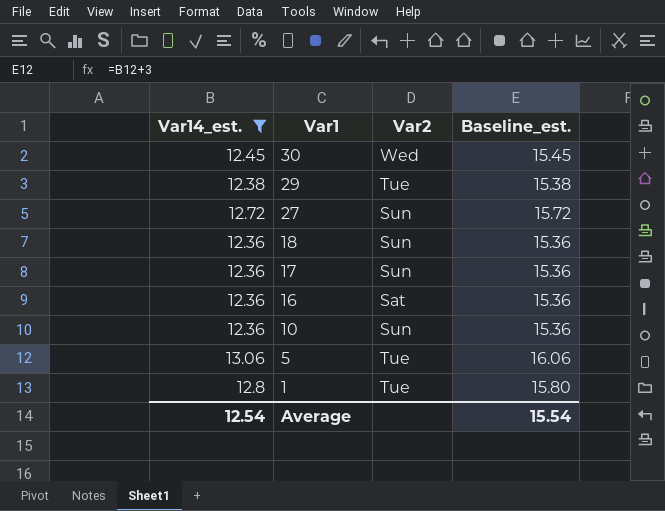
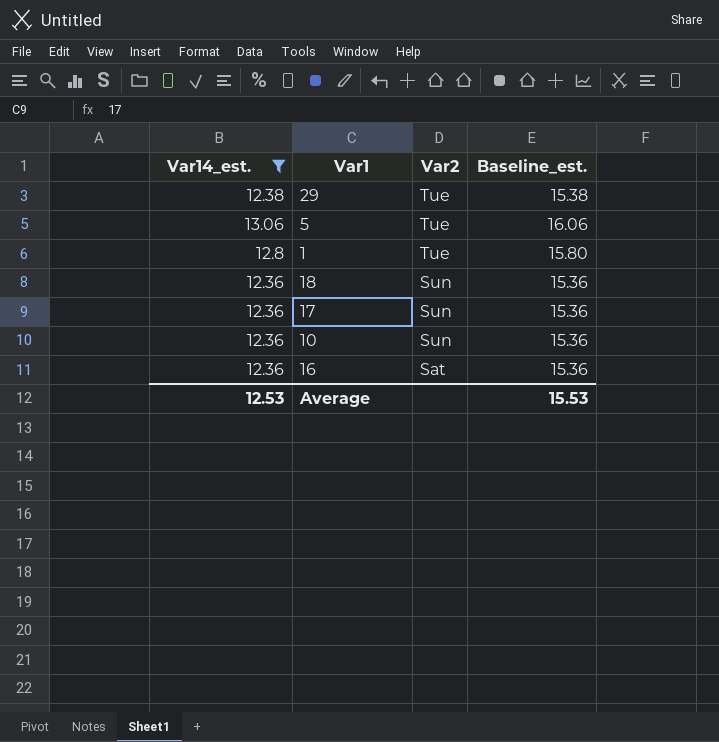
row order: Var1 descending -> Var2 descending
row 30: 12.45 | Wed | 15.45 -> none
row 27: 12.72 | Sun | 15.72 -> none
Average | Var14_est.: 12.54 -> 12.53
Average | Baseline_est.: 15.54 -> 15.53

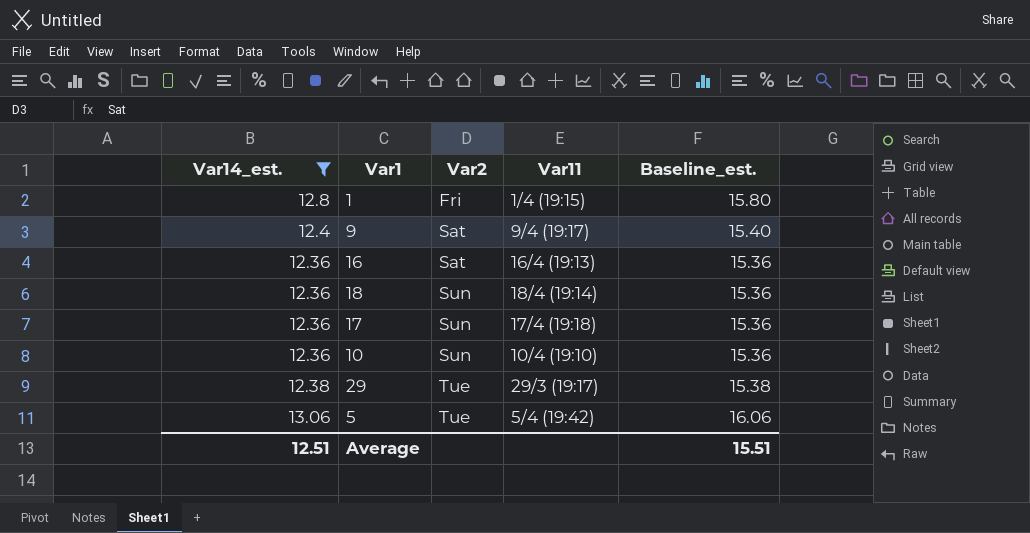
row order: Var2 descending -> Var2 ascending
column Var11 | position: none -> 4
1 | Var2: Tue -> Fri
row 9: none -> 12.4 | Sat | 9/4 (19:17) | 15.40
Average | Var14_est.: 12.53 -> 12.51
Average | Baseline_est.: 15.53 -> 15.51

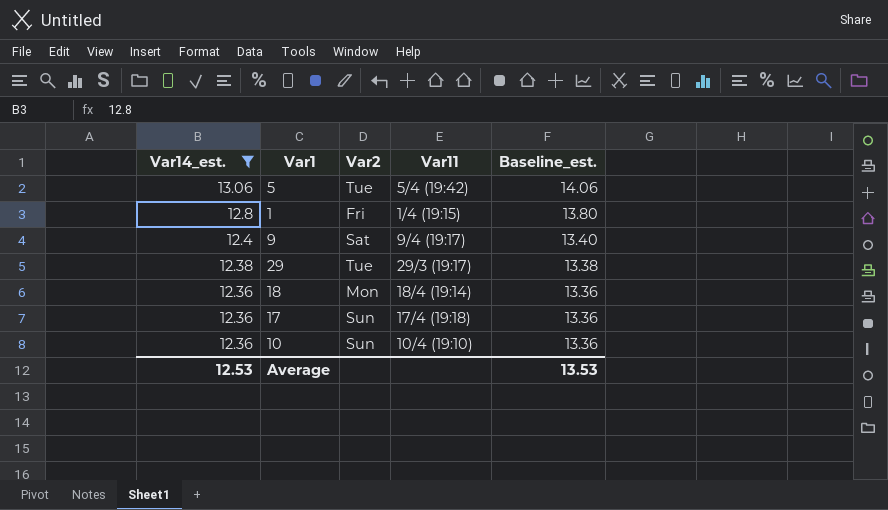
row order: Var2 ascending -> Var14_est. descending
column Baseline_est. | formula: [Var14_est.] + 3 -> [Var14_est.] + 1
row 16: 12.36 | Sat | 16/4 (19:13) | 15.36 -> none
18 | Var2: Sun -> Mon
Average | Var14_est.: 12.51 -> 12.53
Average | Baseline_est.: 15.51 -> 13.53

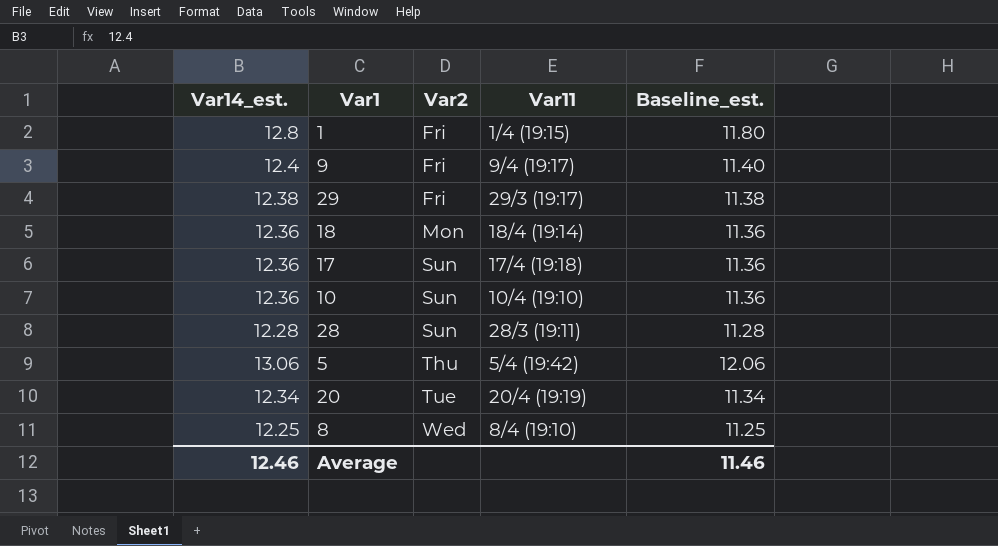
filter: Var14_est. >= 12.36 -> none
row order: Var14_est. descending -> Var2 ascending
column Baseline_est. | formula: [Var14_est.] + 1 -> [Var14_est.] - 1
9 | Var2: Sat -> Fri
29 | Var2: Tue -> Fri
5 | Var2: Tue -> Thu
Average | Var14_est.: 12.53 -> 12.46
Average | Baseline_est.: 13.53 -> 11.46

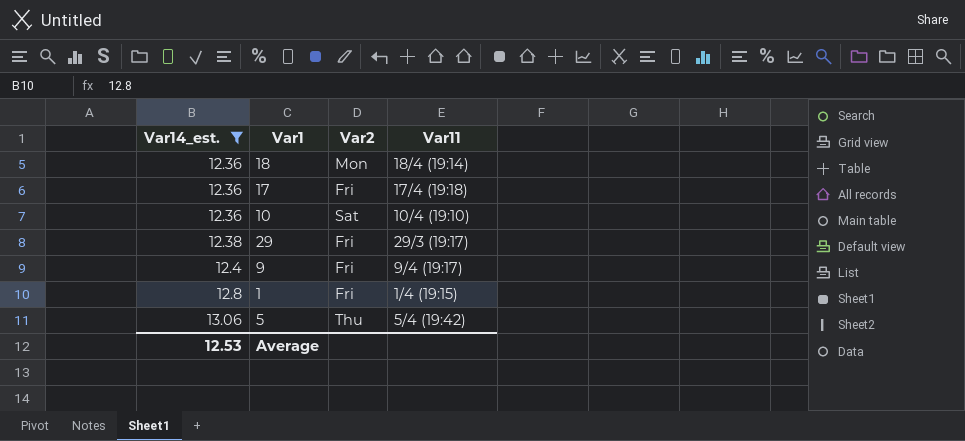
filter: none -> Var14_est. >= 12.36
row order: Var2 ascending -> Var14_est. ascending
column Baseline_est. | formula: [Var14_est.] - 1 -> none
17 | Var2: Sun -> Fri
10 | Var2: Sun -> Sat
Average | Var14_est.: 12.46 -> 12.53

